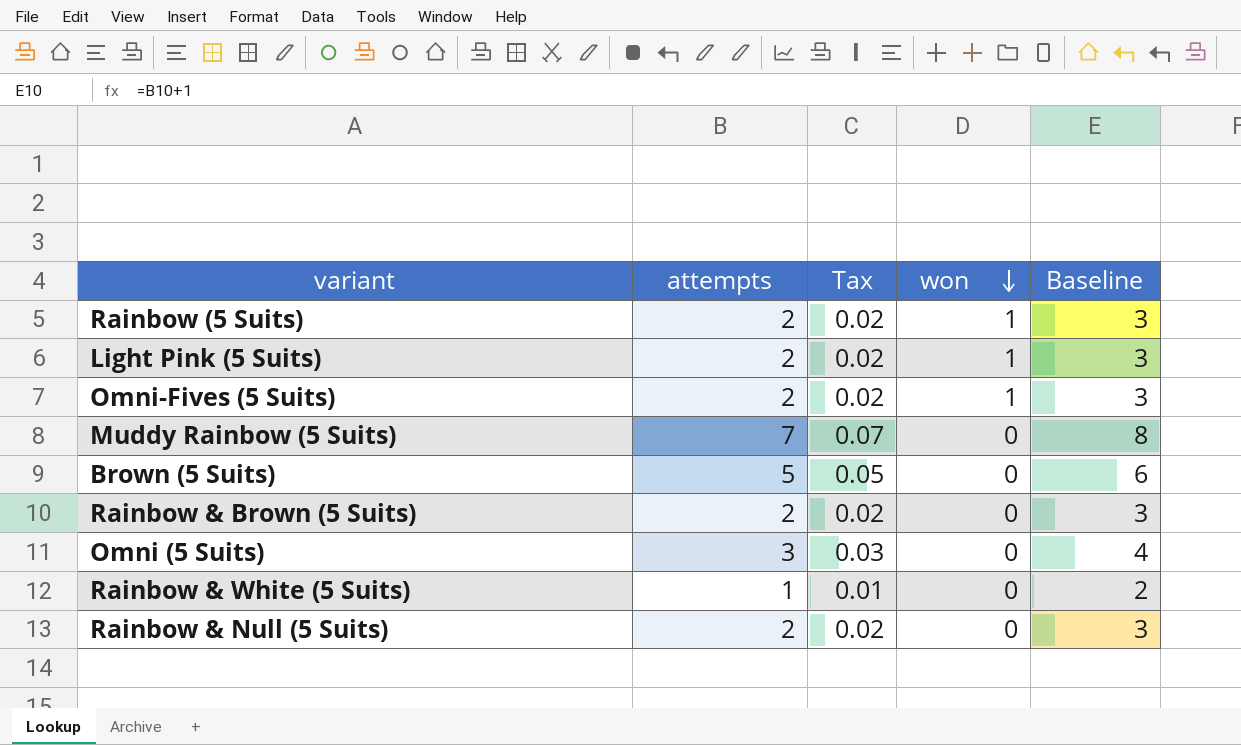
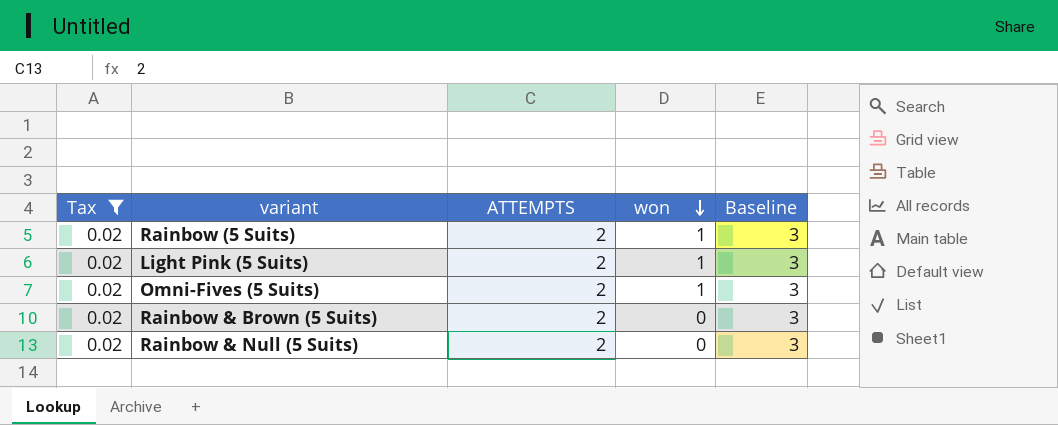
filter: none -> Tax = 0.02
column Tax | position: 3 -> 1
column name: attempts -> ATTEMPTS

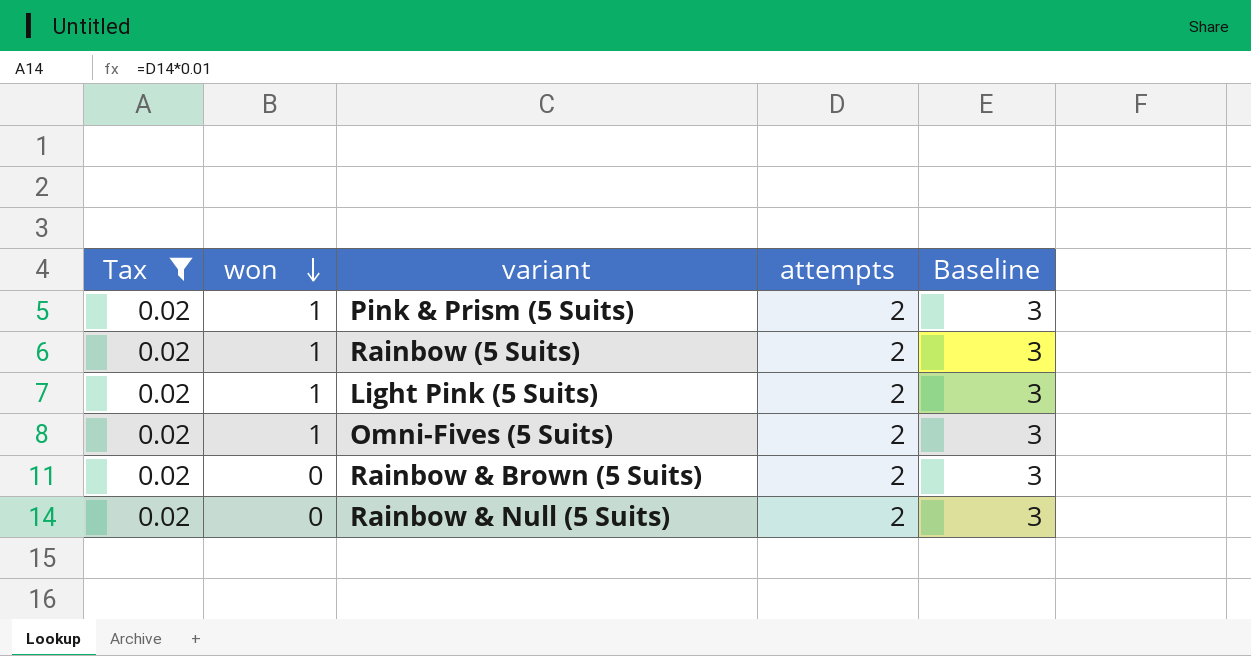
column won | position: 4 -> 2
column name: ATTEMPTS -> attempts
row Pink & Prism (5 Suits): none -> 0.02 | 1 | 2 | 3

